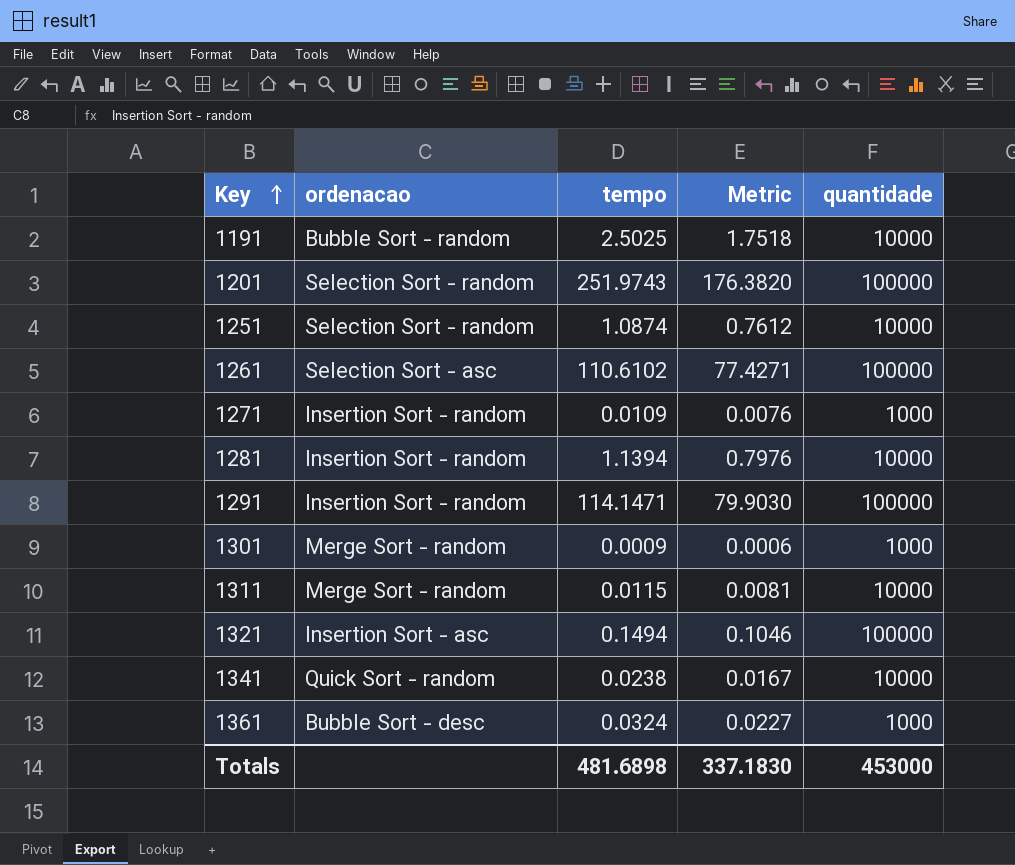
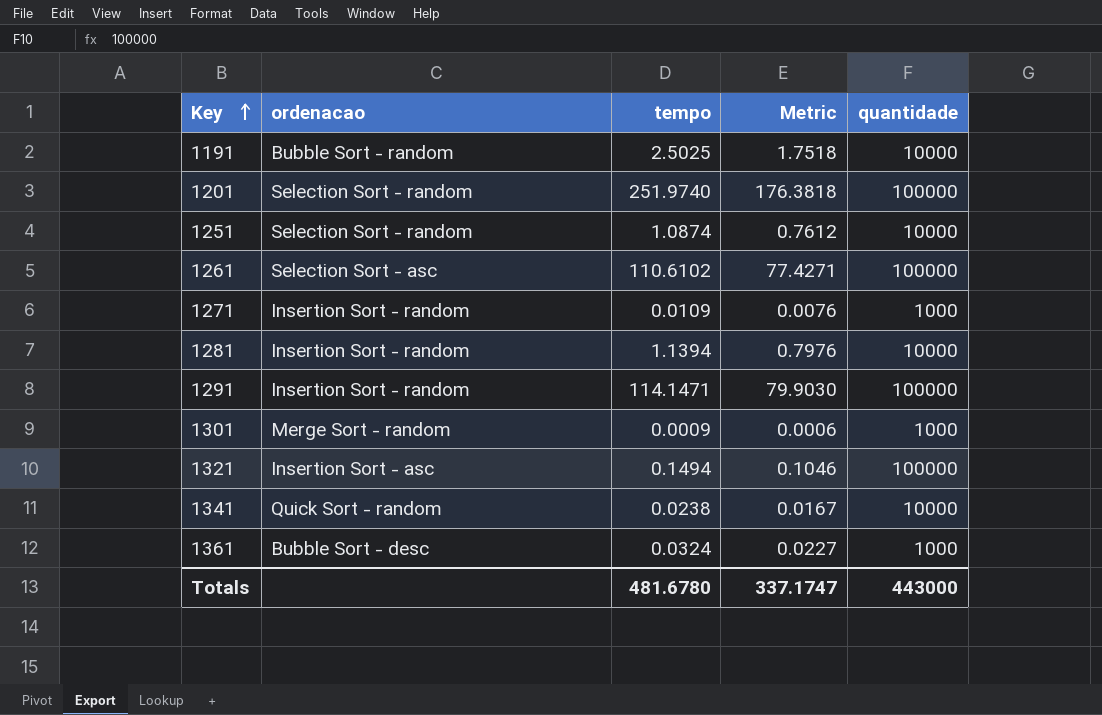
row 1311: Merge Sort - random | 0.0115 | 0.0081 | 10000 -> none
1201 | tempo: 251.9743 -> 251.9740
1201 | Metric: 176.3820 -> 176.3818
Totals | tempo: 481.6898 -> 481.6780
Totals | Metric: 337.1830 -> 337.1747
Totals | quantidade: 453000 -> 443000

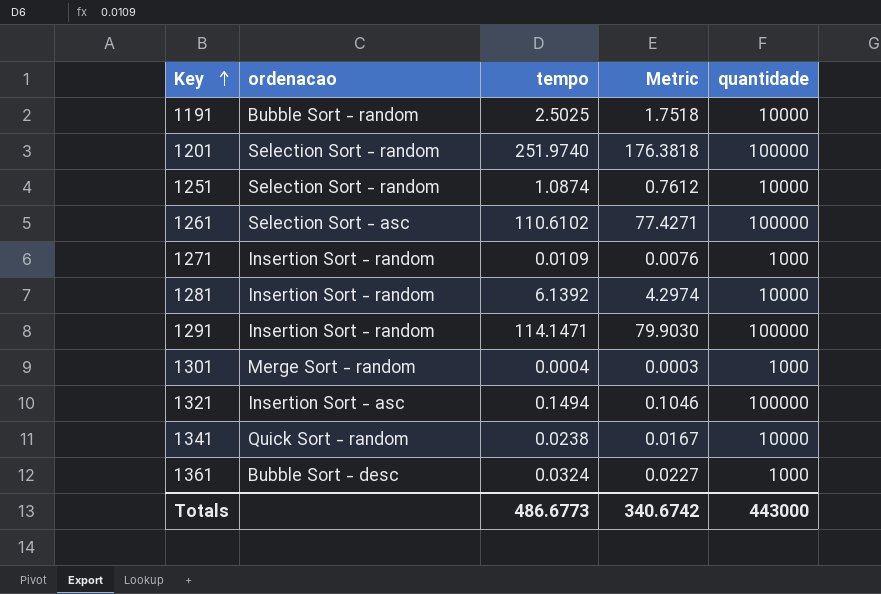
1281 | tempo: 1.1394 -> 6.1392
1281 | Metric: 0.7976 -> 4.2974
1301 | tempo: 0.0009 -> 0.0004
1301 | Metric: 0.0006 -> 0.0003
Totals | tempo: 481.6780 -> 486.6773
Totals | Metric: 337.1747 -> 340.6742

